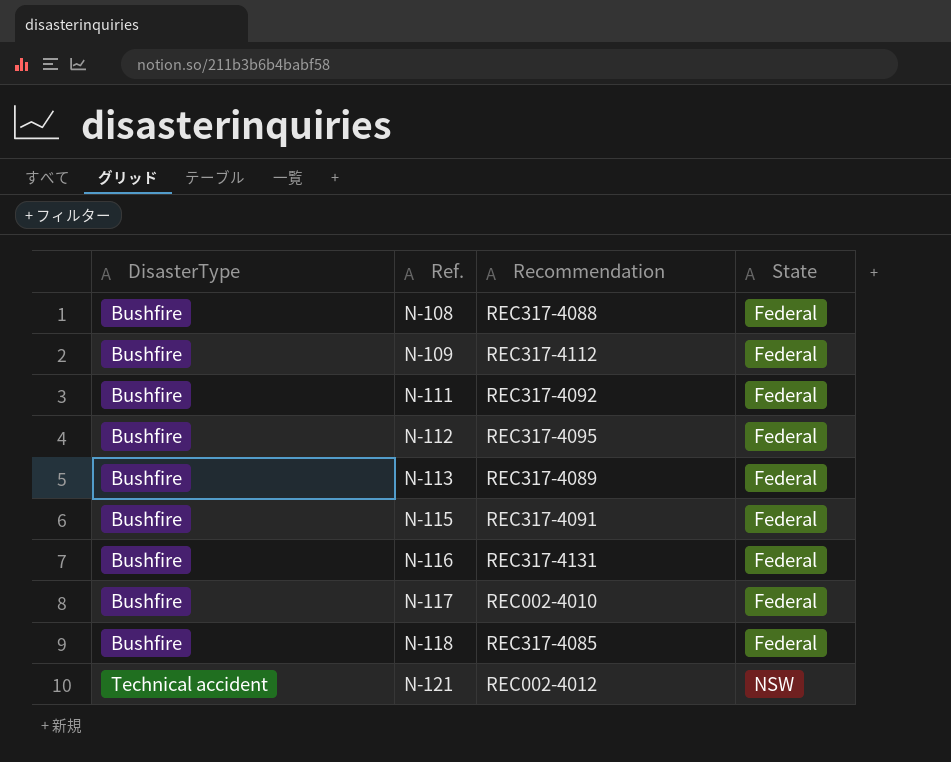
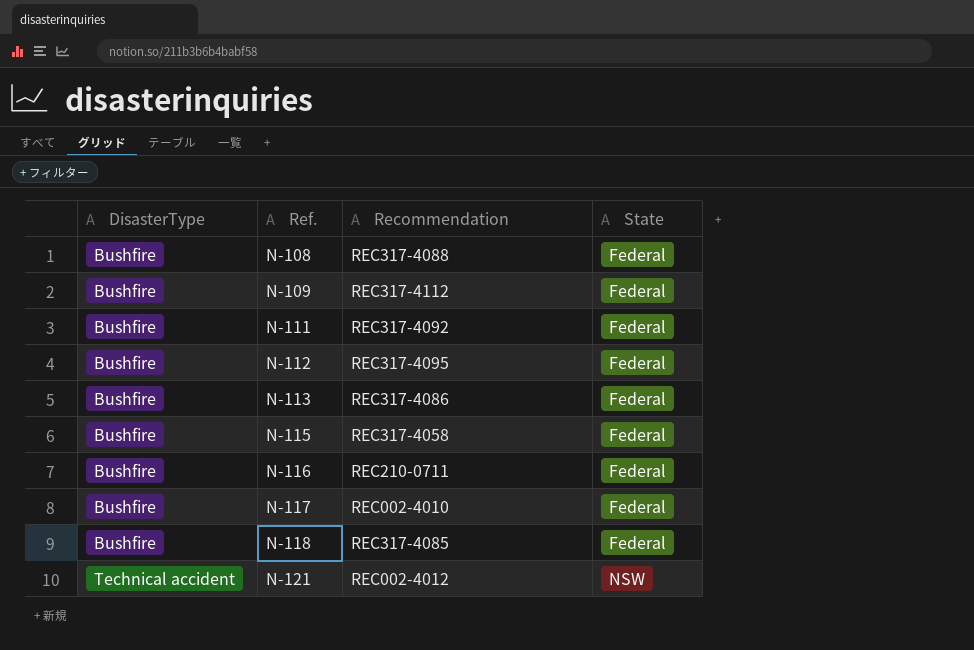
N-113 | Recommendation: REC317-4089 -> REC317-4086
N-115 | Recommendation: REC317-4091 -> REC317-4058
N-116 | Recommendation: REC317-4131 -> REC210-0711

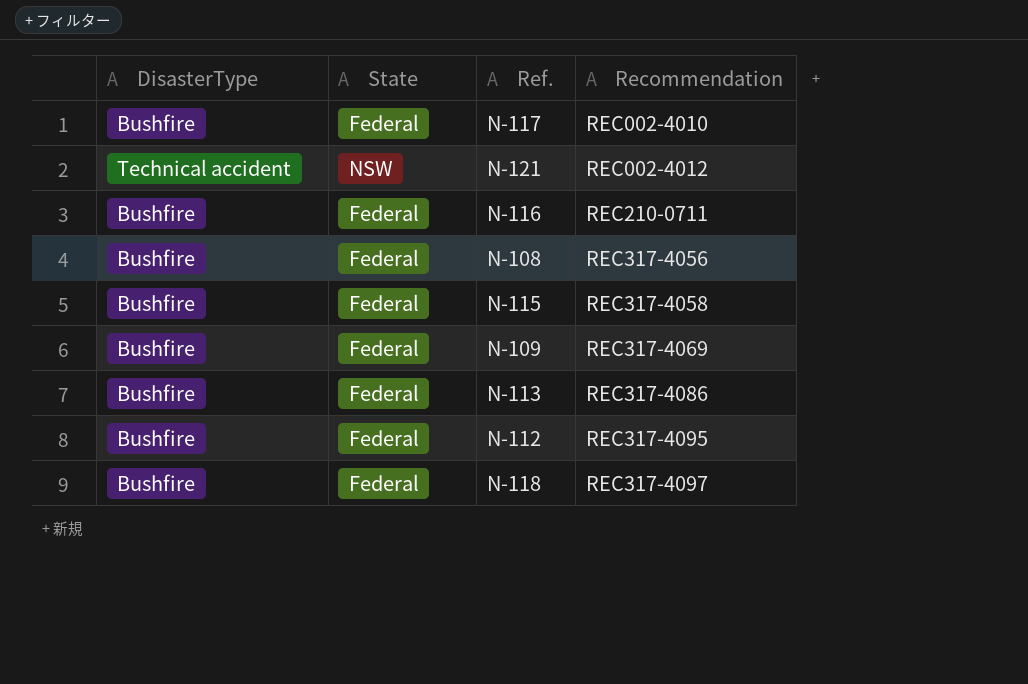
row order: DisasterType ascending -> Recommendation ascending
column State | position: 4 -> 2
row N-111: Bushfire | REC317-4092 | Federal -> none
N-108 | Recommendation: REC317-4088 -> REC317-4056
N-109 | Recommendation: REC317-4112 -> REC317-4069
N-118 | Recommendation: REC317-4085 -> REC317-4097

